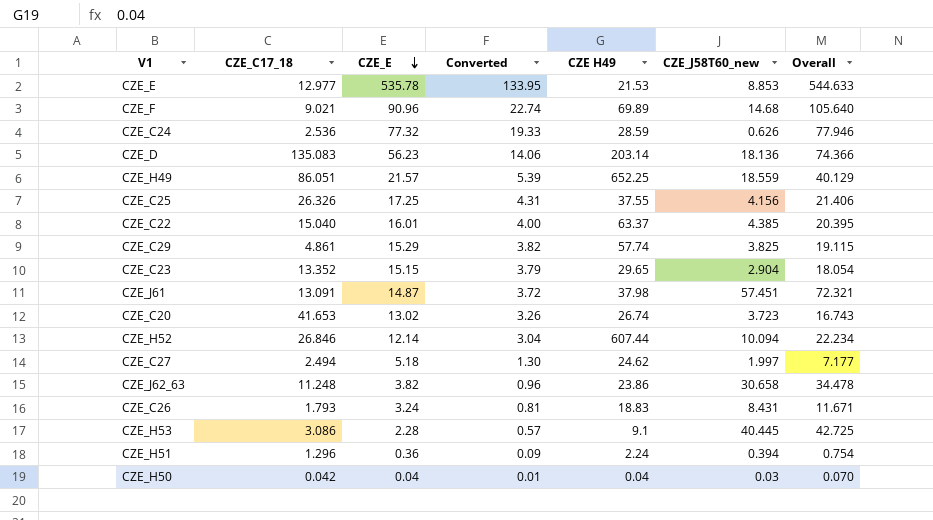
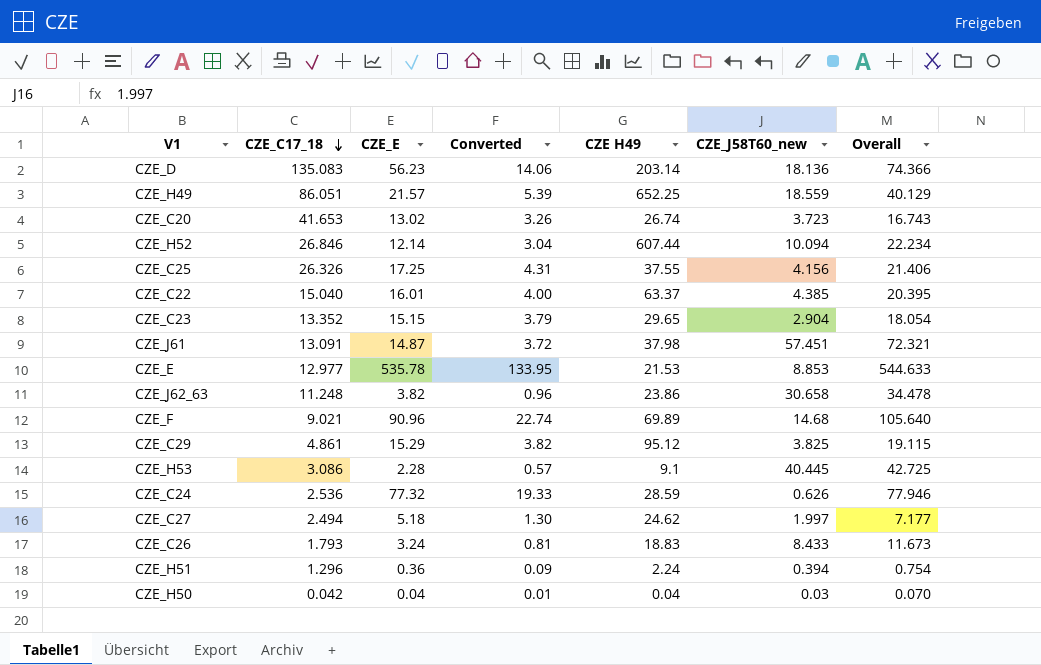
row order: CZE_E descending -> CZE_C17_18 descending
CZE_C29 | CZE H49: 57.74 -> 95.12
CZE_C26 | CZE_J58T60_new: 8.431 -> 8.433
CZE_C26 | Overall: 11.671 -> 11.673

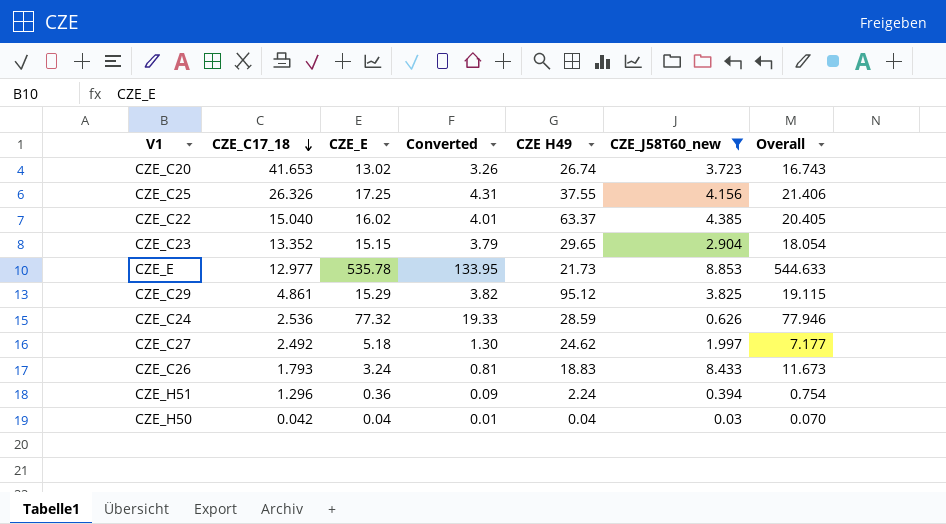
filter: none -> CZE_J58T60_new <= 8.853
CZE_C22 | CZE_E: 16.01 -> 16.02
CZE_C22 | Converted: 4.00 -> 4.01
CZE_C22 | Overall: 20.395 -> 20.405
CZE_E | CZE H49: 21.53 -> 21.73
CZE_C27 | CZE_C17_18: 2.494 -> 2.492

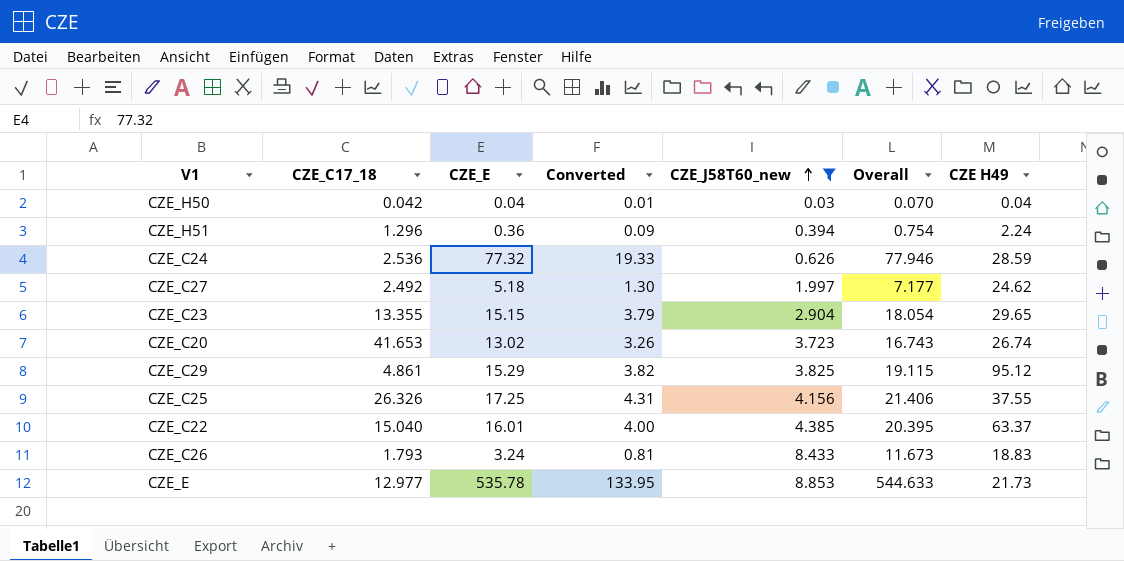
row order: CZE_C17_18 descending -> CZE_J58T60_new ascending
column CZE H49 | position: 5 -> 7
CZE_C23 | CZE_C17_18: 13.352 -> 13.355
CZE_C22 | CZE_E: 16.02 -> 16.01
CZE_C22 | Converted: 4.01 -> 4.00
CZE_C22 | Overall: 20.405 -> 20.395

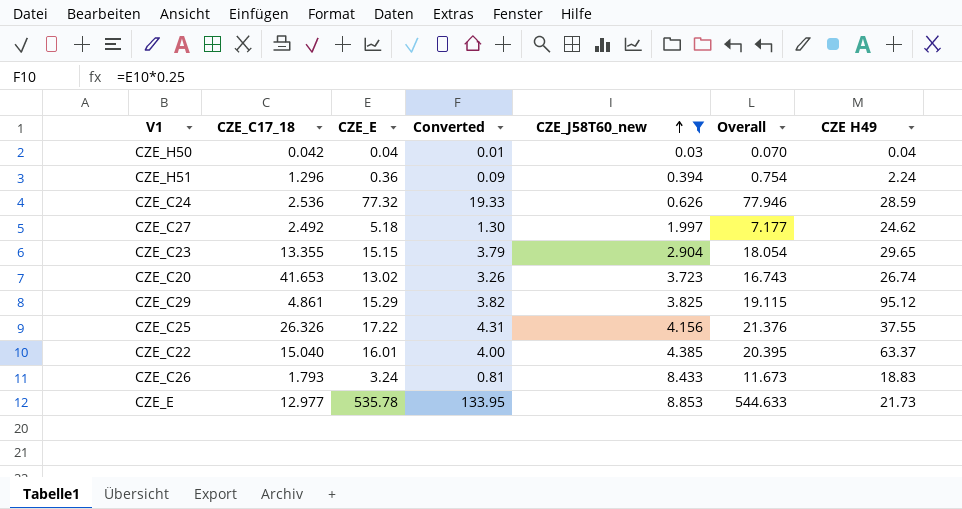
CZE_C25 | CZE_E: 17.25 -> 17.22
CZE_C25 | Overall: 21.406 -> 21.376

